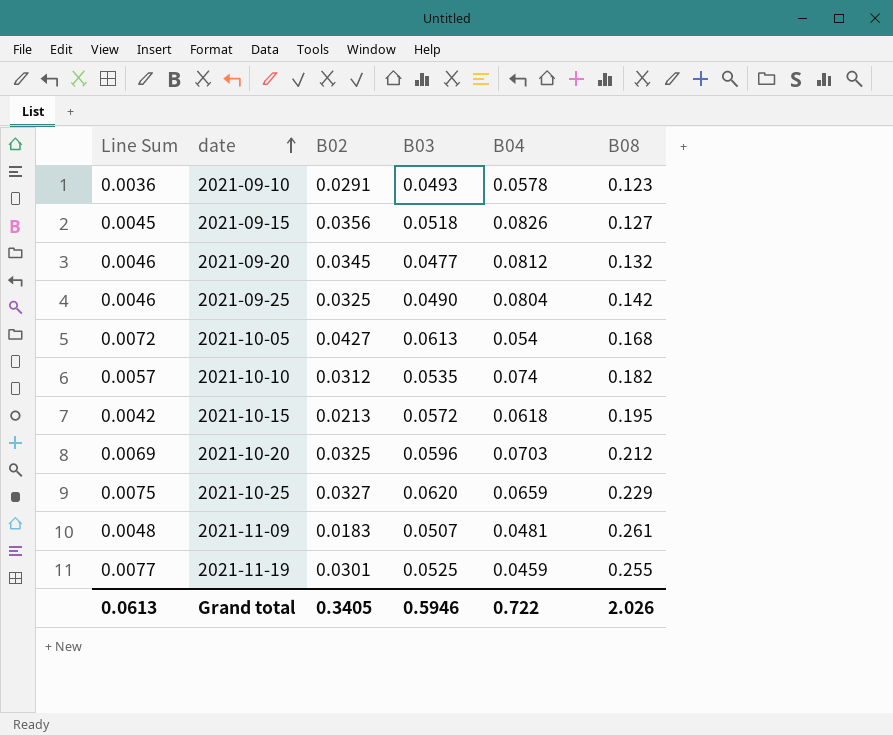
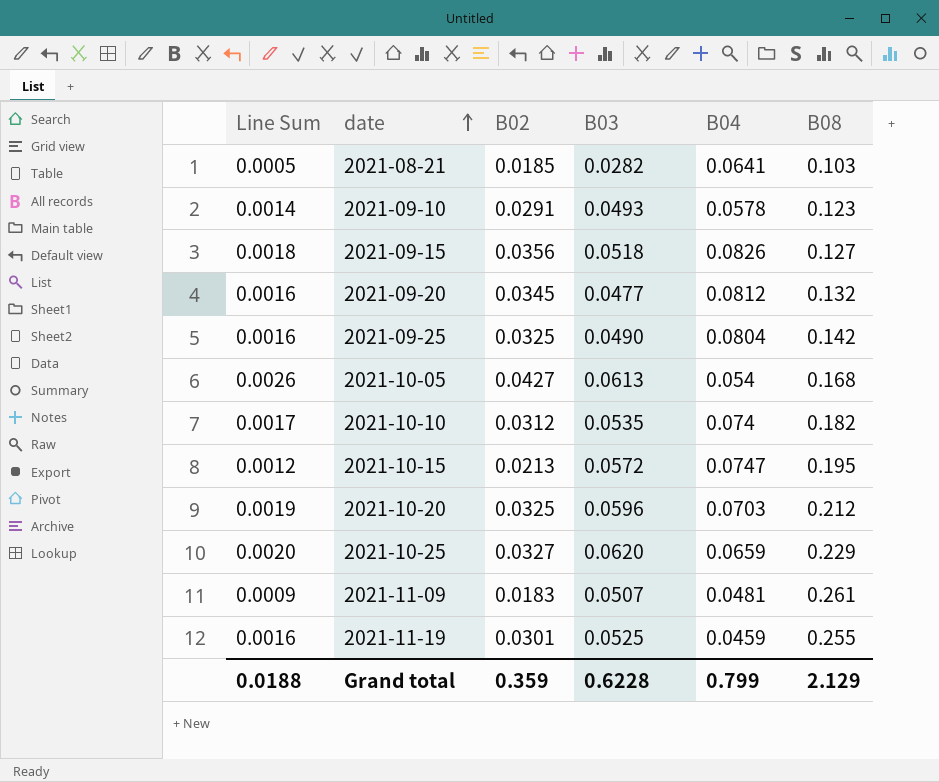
column Line Sum | formula: [B02] * [B08] -> [B02] * [B03]
row 2021-08-21: none -> 0.0005 | 0.0185 | 0.0282 | 0.0641 | 0.103
2021-10-15 | B04: 0.0618 -> 0.0747
Grand total | Line Sum: 0.0613 -> 0.0188
Grand total | B02: 0.3405 -> 0.359
Grand total | B03: 0.5946 -> 0.6228
Grand total | B04: 0.722 -> 0.799
Grand total | B08: 2.026 -> 2.129

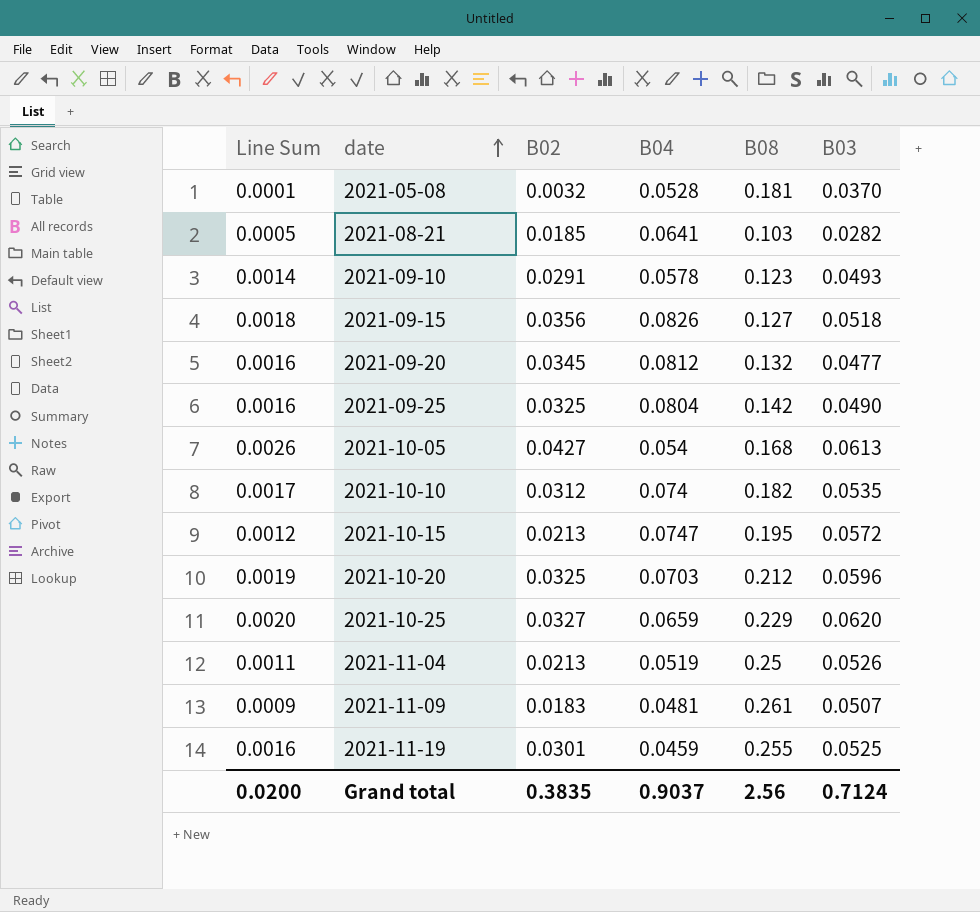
column B03 | position: 4 -> 6
row 2021-05-08: none -> 0.0001 | 0.0032 | 0.0528 | 0.181 | 0.0370
row 2021-11-04: none -> 0.0011 | 0.0213 | 0.0519 | 0.25 | 0.0526
Grand total | Line Sum: 0.0188 -> 0.0200
Grand total | B02: 0.359 -> 0.3835
Grand total | B04: 0.799 -> 0.9037
Grand total | B08: 2.129 -> 2.56
Grand total | B03: 0.6228 -> 0.7124

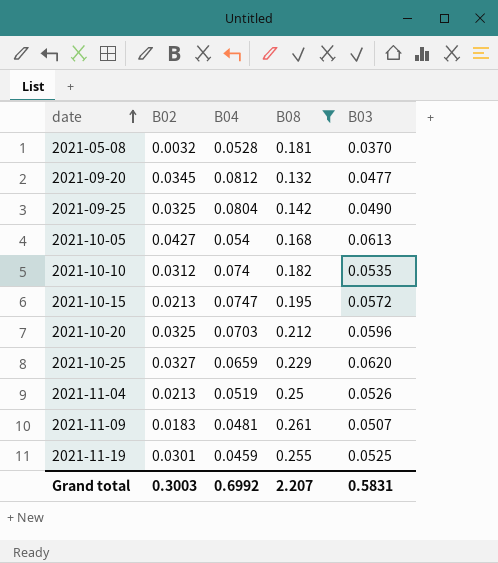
filter: none -> B08 >= 0.132
column Line Sum | formula: [B02] * [B03] -> none
Grand total | B02: 0.3835 -> 0.3003
Grand total | B04: 0.9037 -> 0.6992
Grand total | B08: 2.56 -> 2.207
Grand total | B03: 0.7124 -> 0.5831

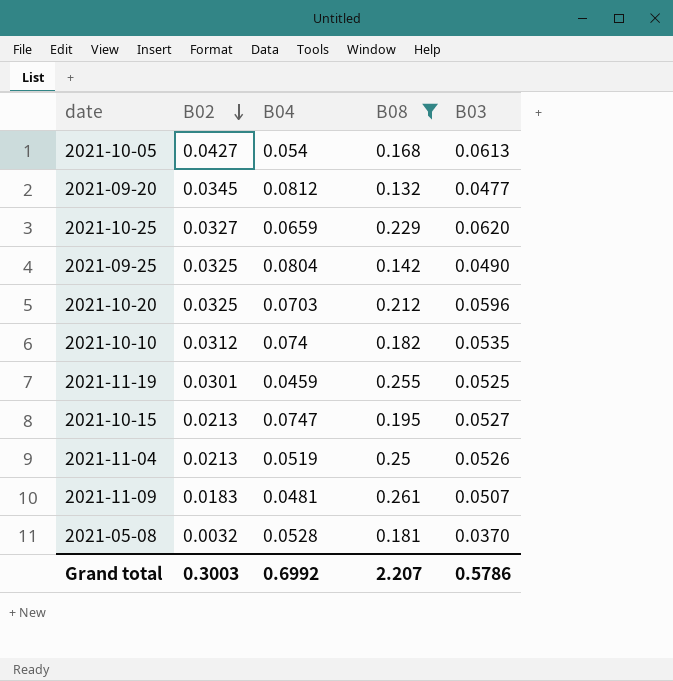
row order: date ascending -> B02 descending
2021-10-15 | B03: 0.0572 -> 0.0527
Grand total | B03: 0.5831 -> 0.5786

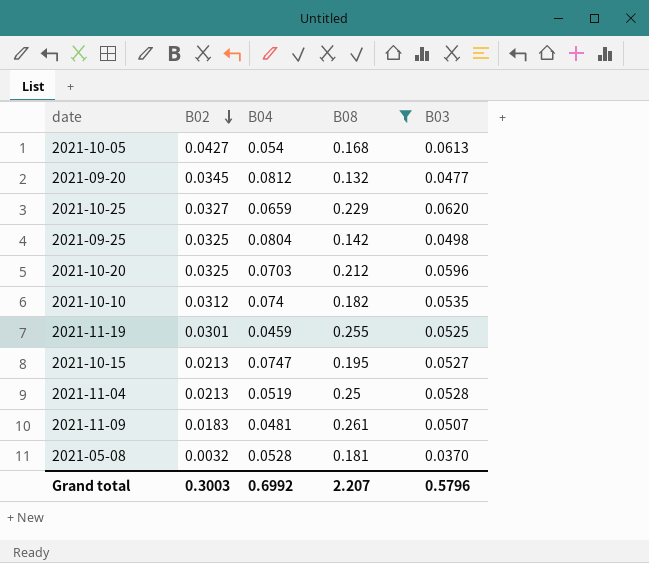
2021-09-25 | B03: 0.0490 -> 0.0498
2021-11-04 | B03: 0.0526 -> 0.0528
Grand total | B03: 0.5786 -> 0.5796

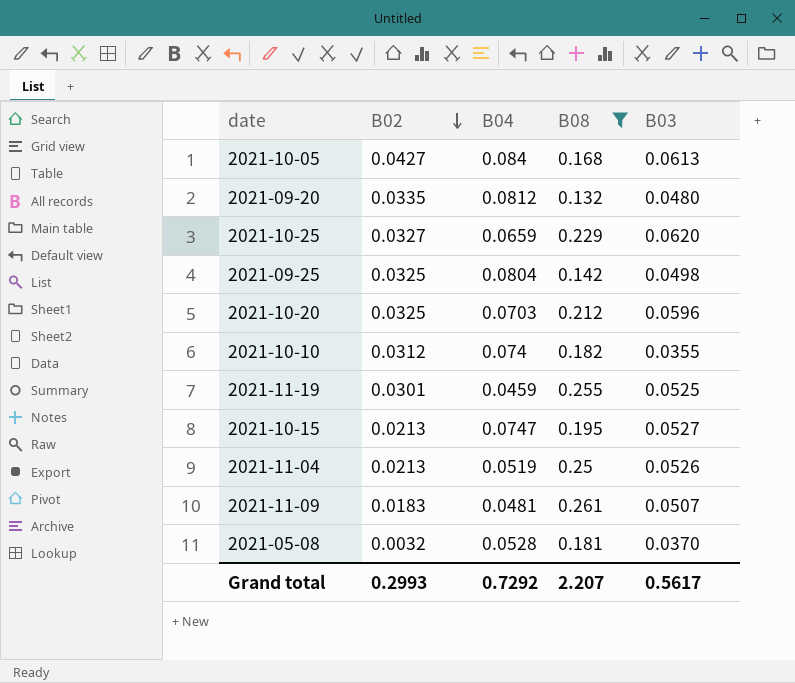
2021-10-05 | B04: 0.054 -> 0.084
2021-09-20 | B02: 0.0345 -> 0.0335
2021-09-20 | B03: 0.0477 -> 0.0480
2021-10-10 | B03: 0.0535 -> 0.0355
2021-11-04 | B03: 0.0528 -> 0.0526
Grand total | B02: 0.3003 -> 0.2993
Grand total | B04: 0.6992 -> 0.7292
Grand total | B03: 0.5796 -> 0.5617

